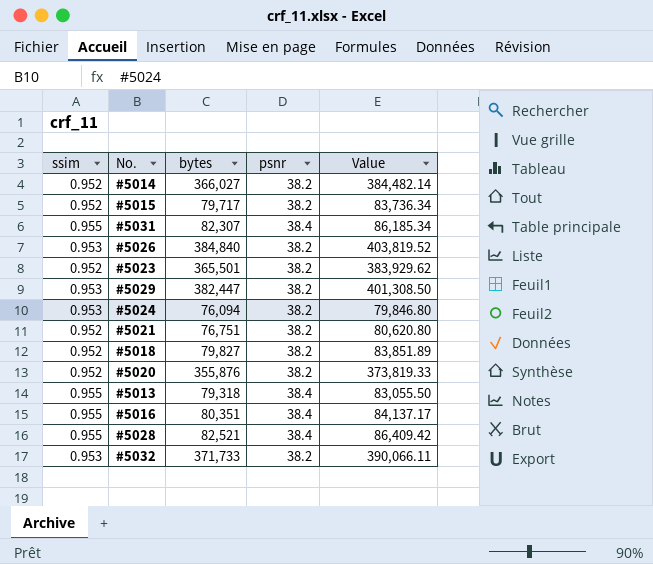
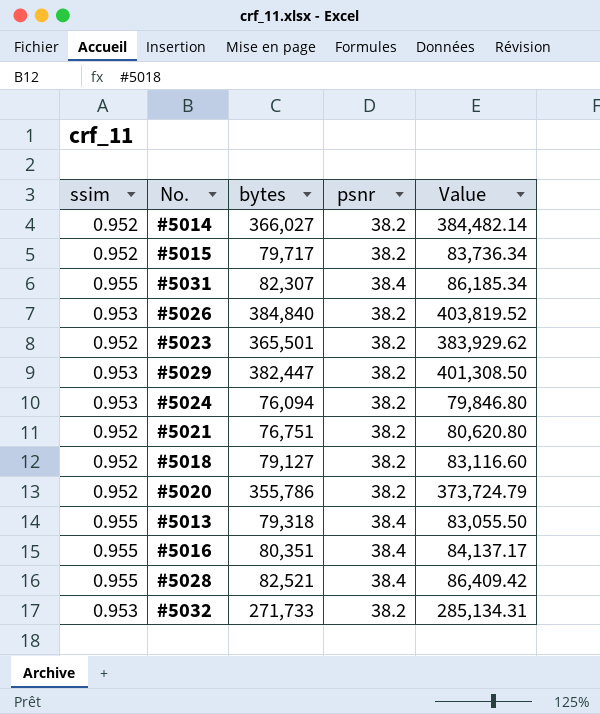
#5018 | bytes: 79,827 -> 79,127
#5018 | Value: 83,851.89 -> 83,116.60
#5020 | bytes: 355,876 -> 355,786
#5020 | Value: 373,819.33 -> 373,724.79
#5032 | bytes: 371,733 -> 271,733
#5032 | Value: 390,066.11 -> 285,134.31

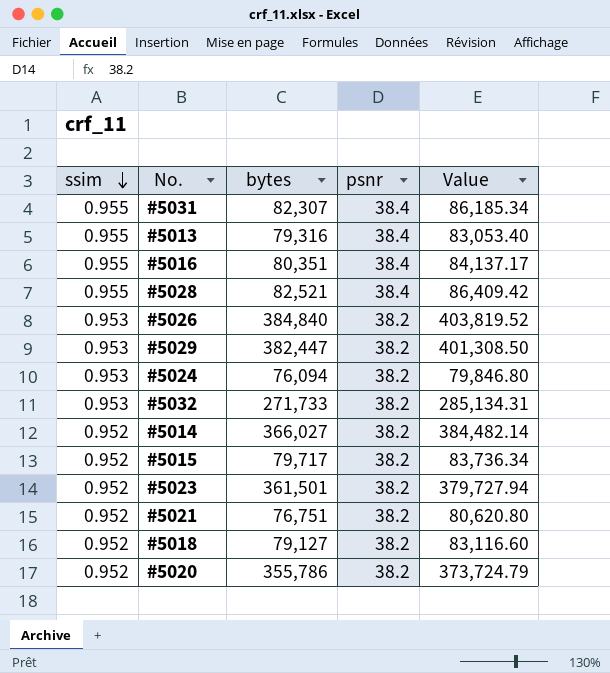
row order: none -> ssim descending
#5013 | bytes: 79,318 -> 79,316
#5013 | Value: 83,055.50 -> 83,053.40
#5023 | bytes: 365,501 -> 361,501
#5023 | Value: 383,929.62 -> 379,727.94

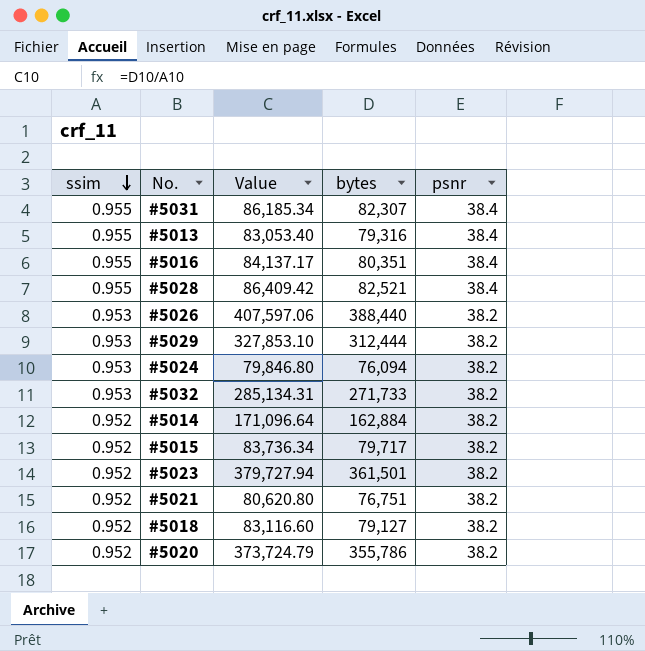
column Value | position: 5 -> 3
#5026 | Value: 403,819.52 -> 407,597.06
#5026 | bytes: 384,840 -> 388,440
#5029 | Value: 401,308.50 -> 327,853.10
#5029 | bytes: 382,447 -> 312,444
#5014 | Value: 384,482.14 -> 171,096.64
#5014 | bytes: 366,027 -> 162,884

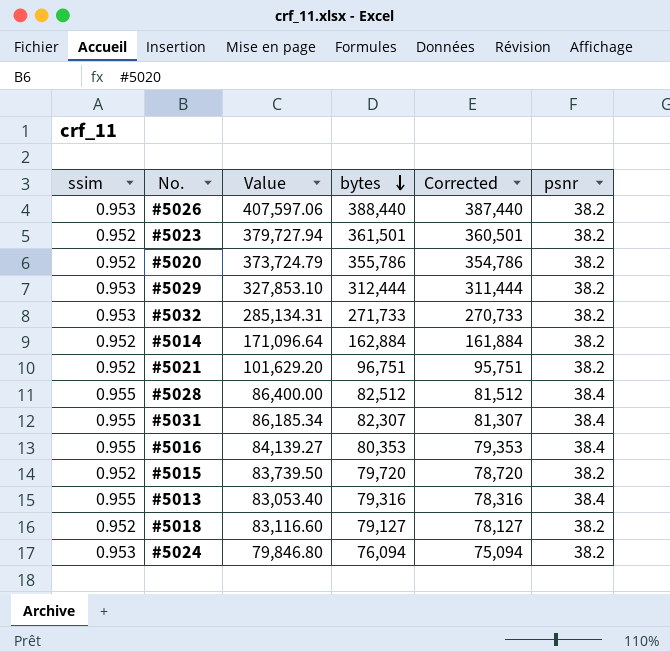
row order: ssim descending -> bytes descending
column Corrected | formula: none -> [bytes] - 1000
#5021 | Value: 80,620.80 -> 101,629.20
#5021 | bytes: 76,751 -> 96,751
#5028 | Value: 86,409.42 -> 86,400.00
#5028 | bytes: 82,521 -> 82,512
#5016 | Value: 84,137.17 -> 84,139.27
#5016 | bytes: 80,351 -> 80,353
#5015 | Value: 83,736.34 -> 83,739.50
#5015 | bytes: 79,717 -> 79,720

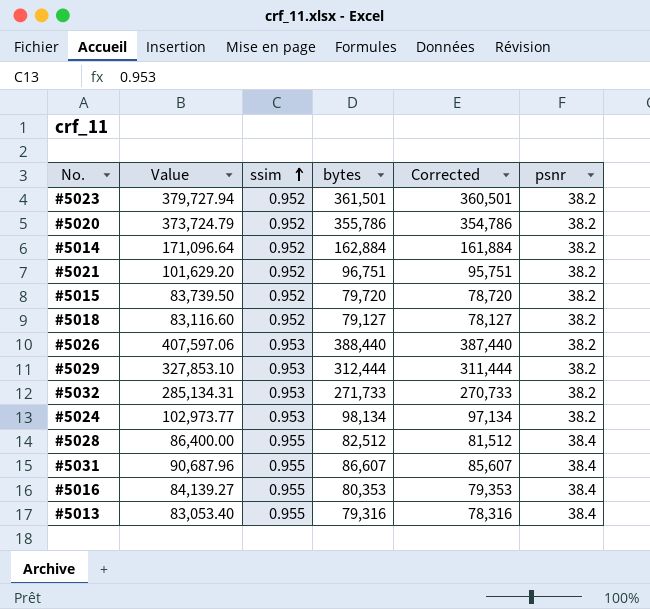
row order: bytes descending -> ssim ascending
column ssim | position: 1 -> 3
#5024 | Value: 79,846.80 -> 102,973.77
#5024 | bytes: 76,094 -> 98,134
#5024 | Corrected: 75,094 -> 97,134
#5031 | Value: 86,185.34 -> 90,687.96
#5031 | bytes: 82,307 -> 86,607
#5031 | Corrected: 81,307 -> 85,607

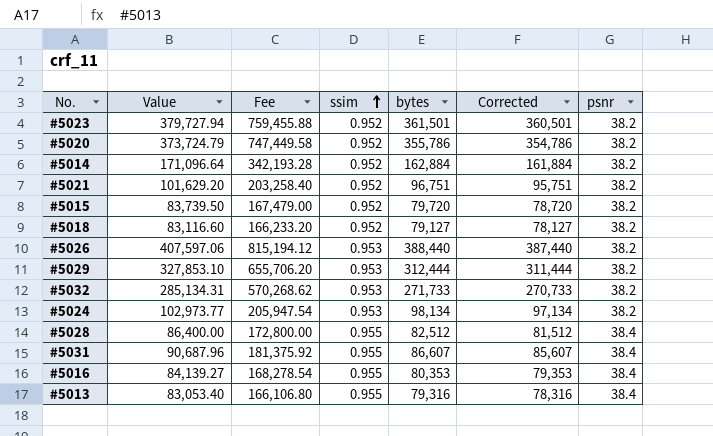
column Fee | formula: none -> [Value] * 2

